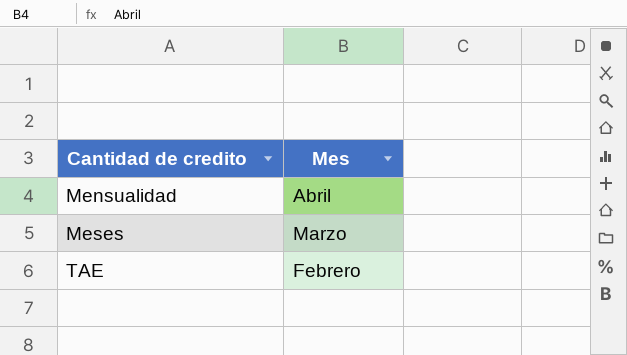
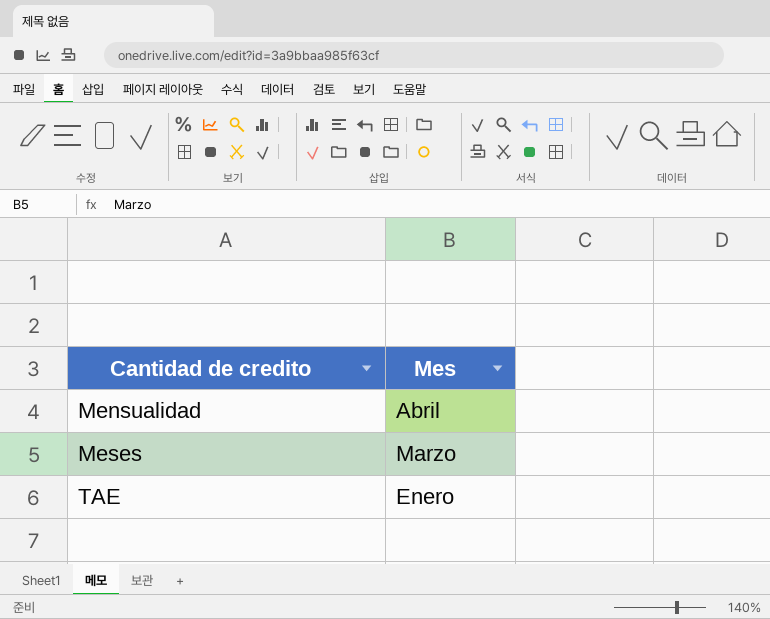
TAE | Mes: Febrero -> Enero

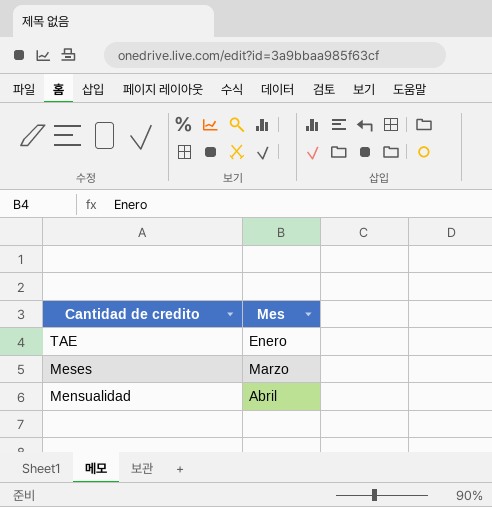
row order: Cantidad de credito ascending -> Cantidad de credito descending

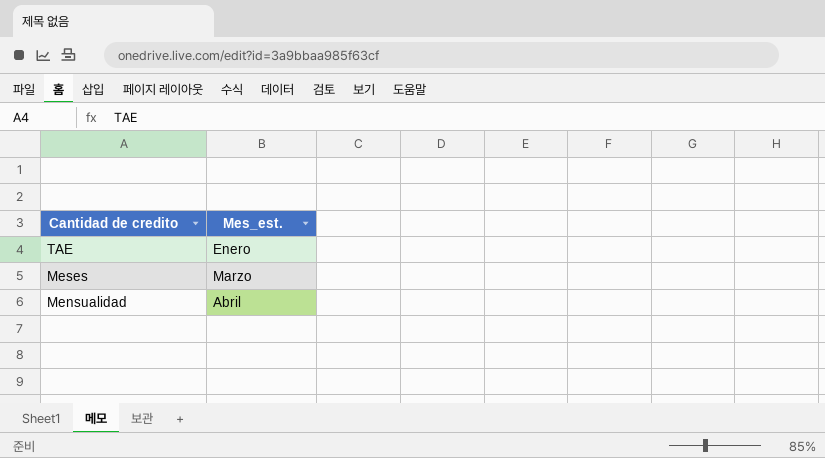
column name: Mes -> Mes_est.

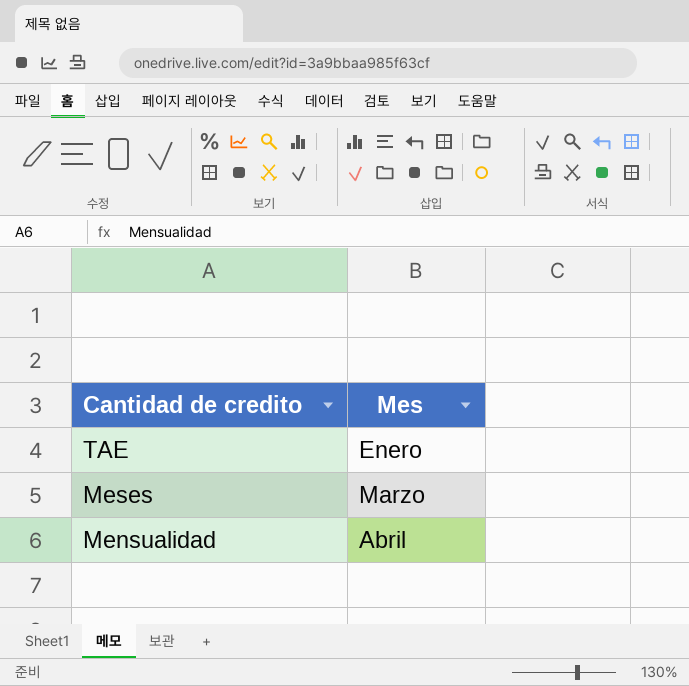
column name: Mes_est. -> Mes

